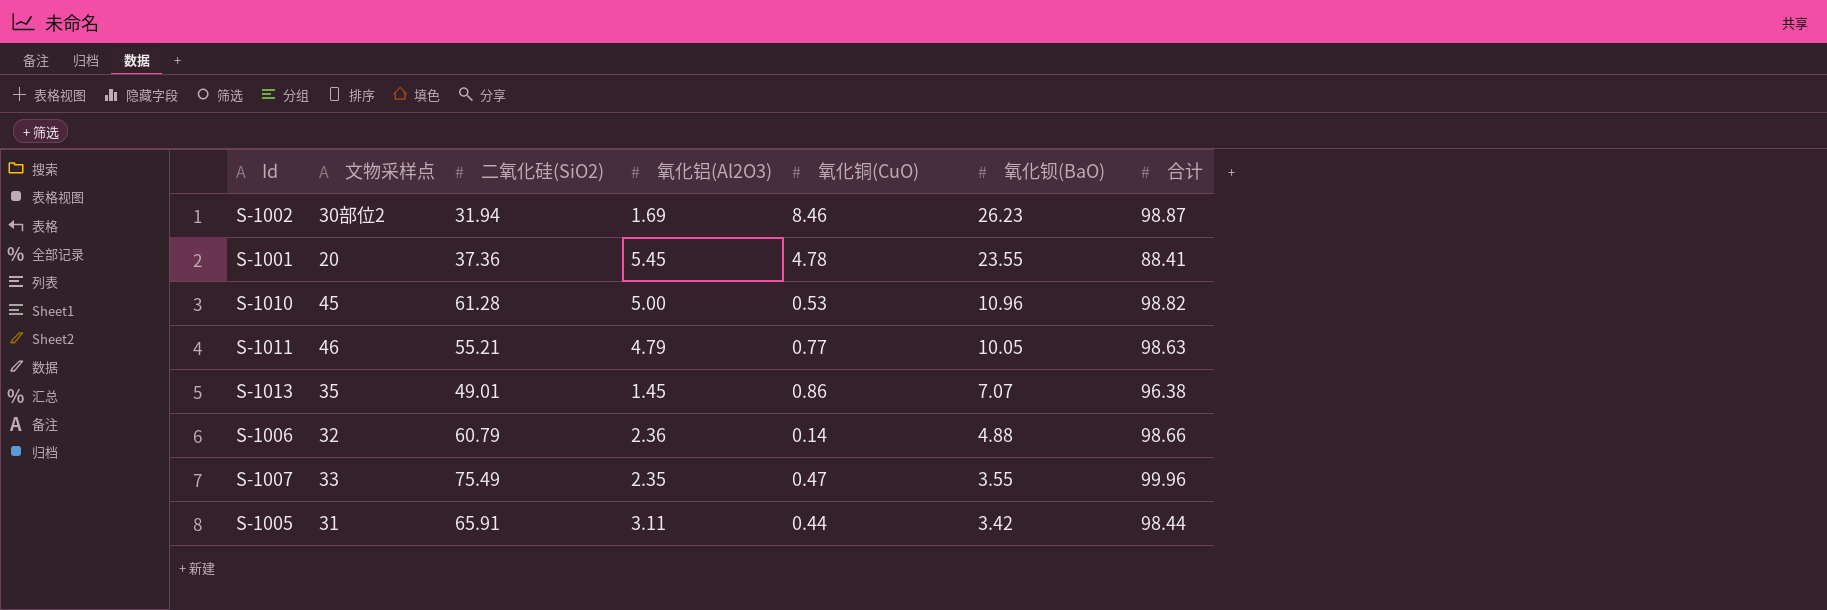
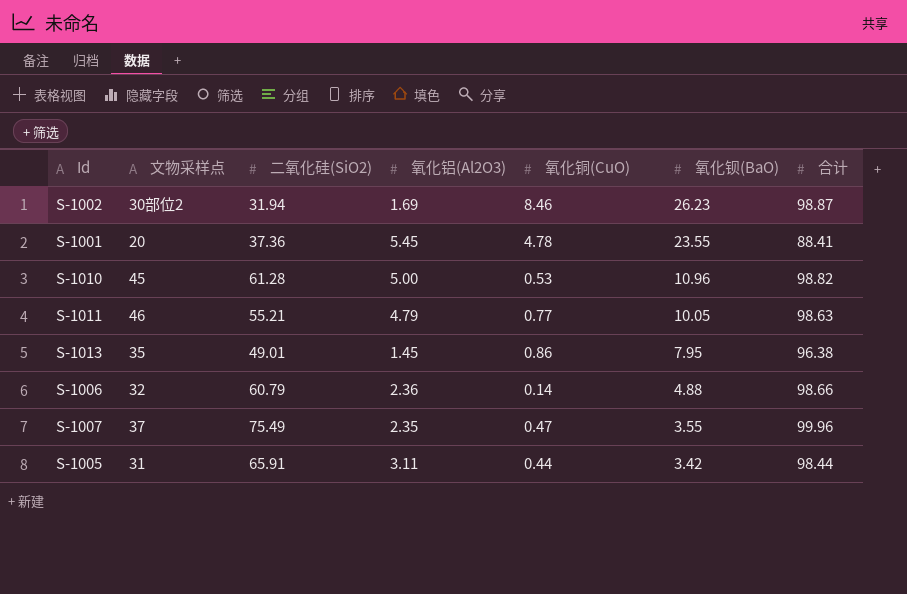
S-1013 | 氧化钡(BaO): 7.07 -> 7.95
S-1007 | 文物采样点: 33 -> 37

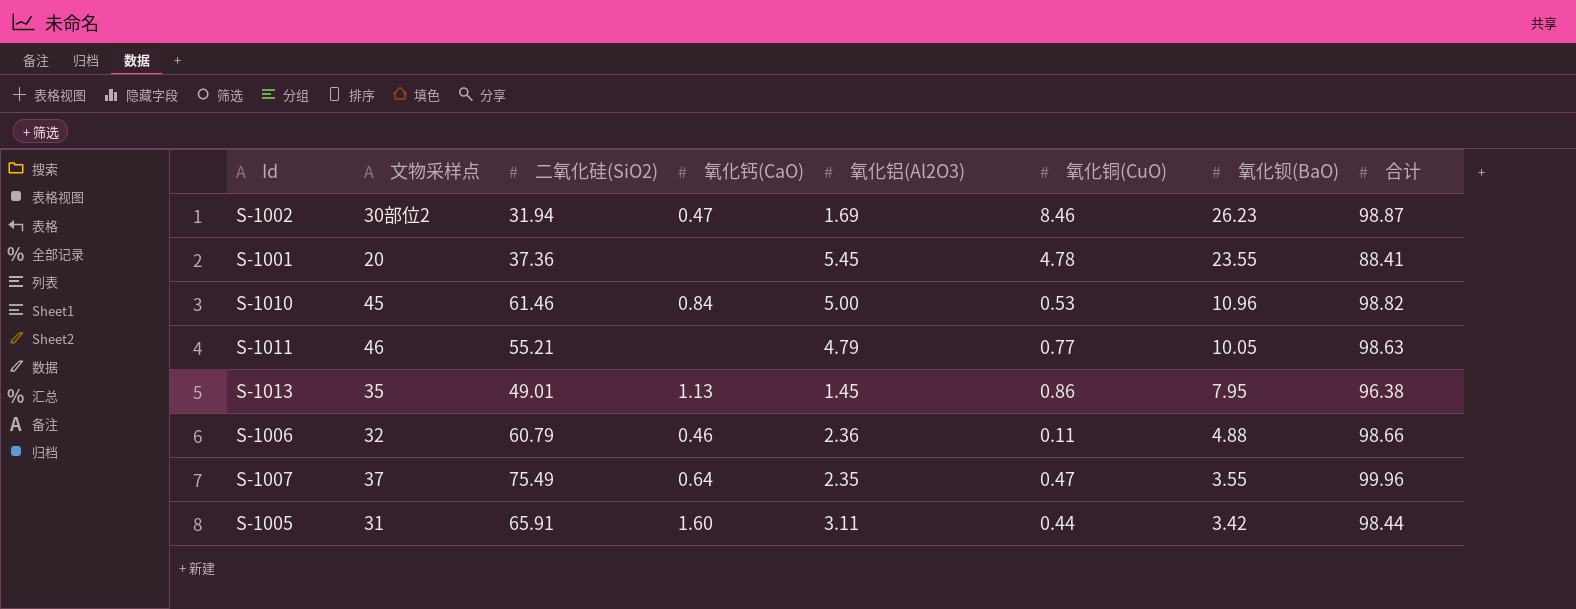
column 氧化钙(CaO) | position: none -> 4
S-1010 | 二氧化硅(SiO2): 61.28 -> 61.46
S-1006 | 氧化铜(CuO): 0.14 -> 0.11

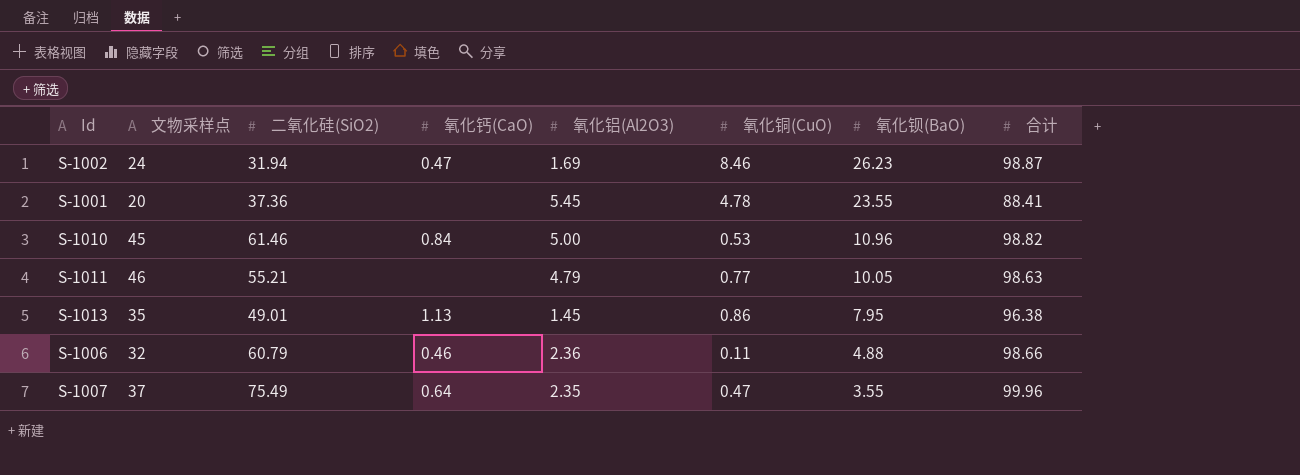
row S-1005: 31 | 65.91 | 1.60 | 3.11 | 0.44 | 3.42 | 98.44 -> none
S-1002 | 文物采样点: 30部位2 -> 24

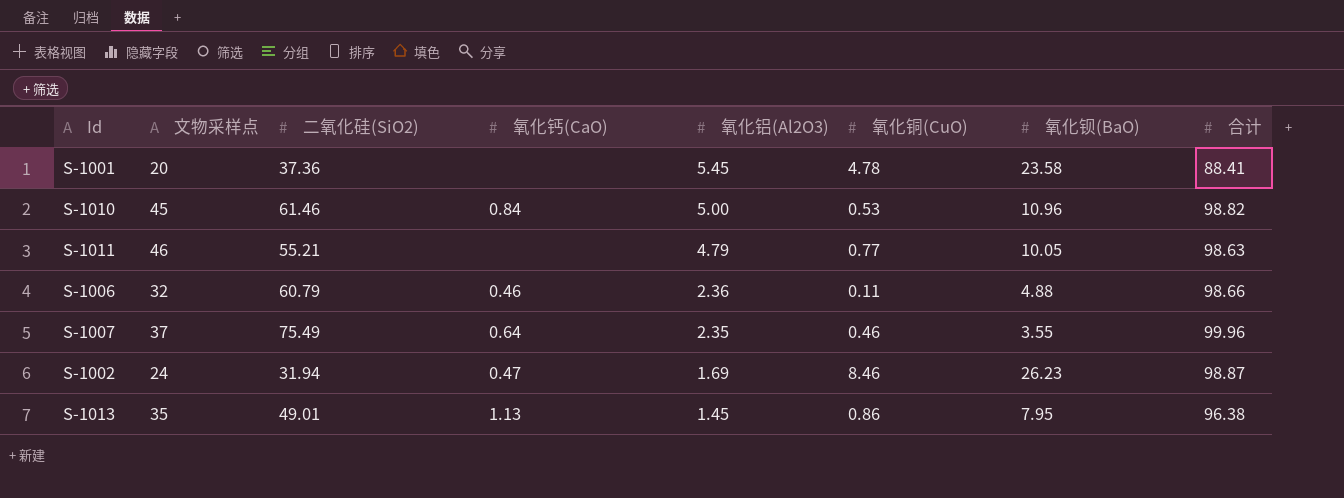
row order: 氧化钡(BaO) descending -> 氧化铝(Al2O3) descending
S-1001 | 氧化钡(BaO): 23.55 -> 23.58
S-1007 | 氧化铜(CuO): 0.47 -> 0.46

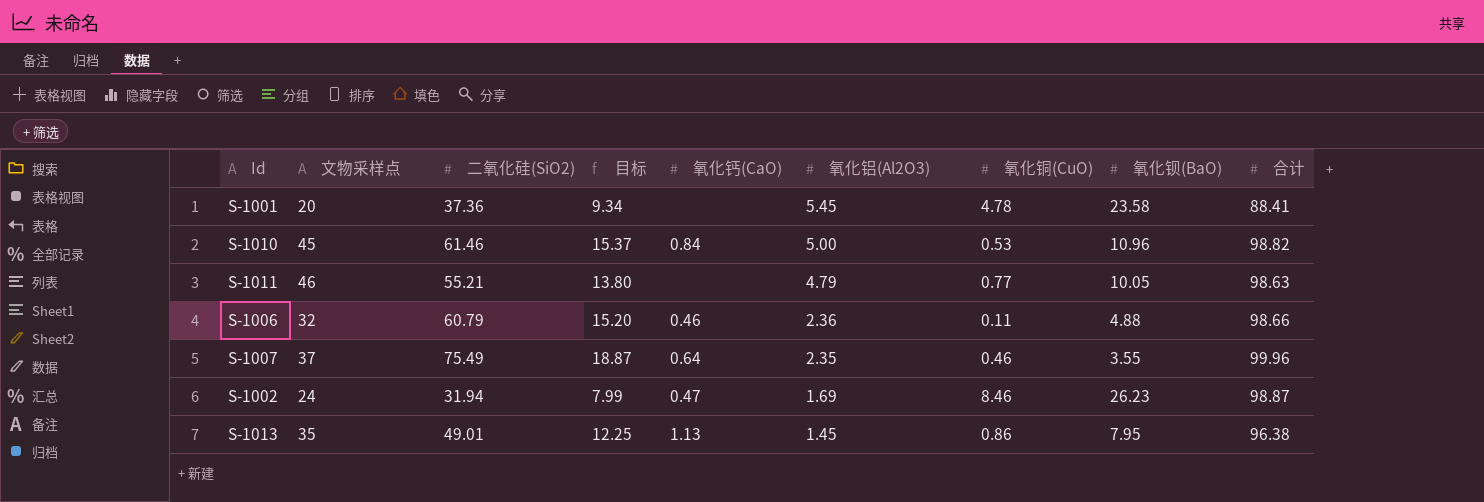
column 目标 | formula: none -> [二氧化硅(SiO2)] * 0.25

